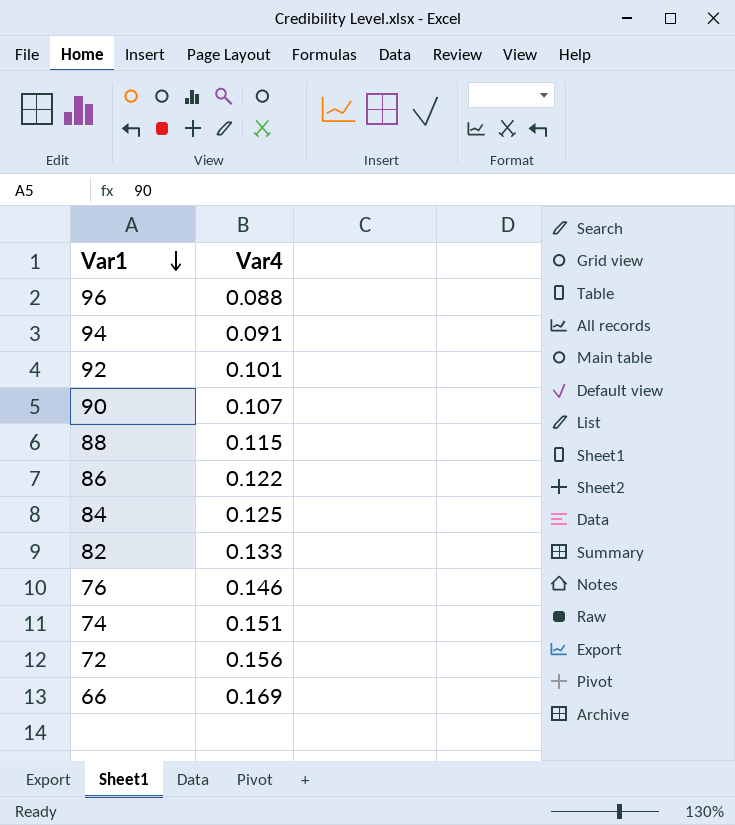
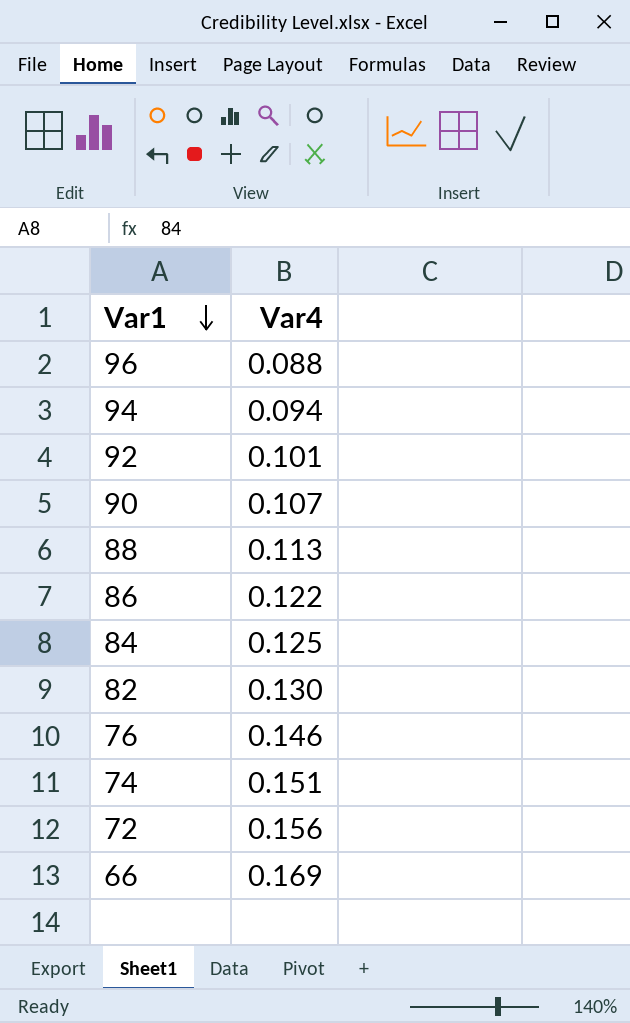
94 | Var4: 0.091 -> 0.094
88 | Var4: 0.115 -> 0.113
82 | Var4: 0.133 -> 0.130

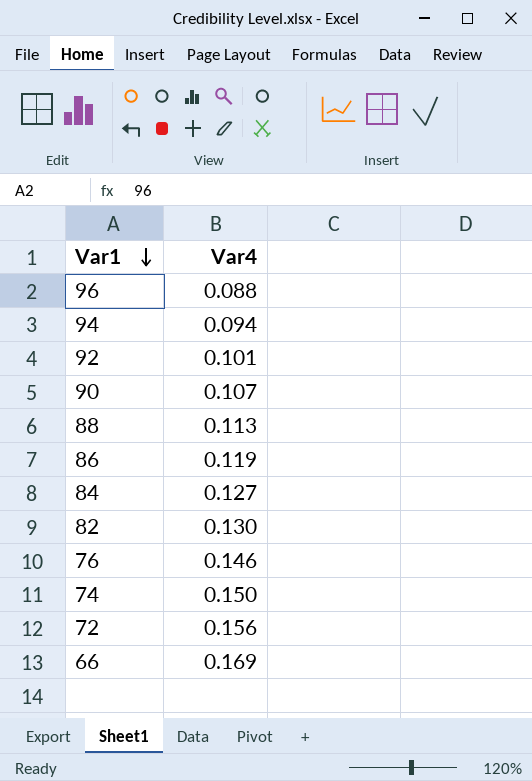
86 | Var4: 0.122 -> 0.119
84 | Var4: 0.125 -> 0.127
74 | Var4: 0.151 -> 0.150

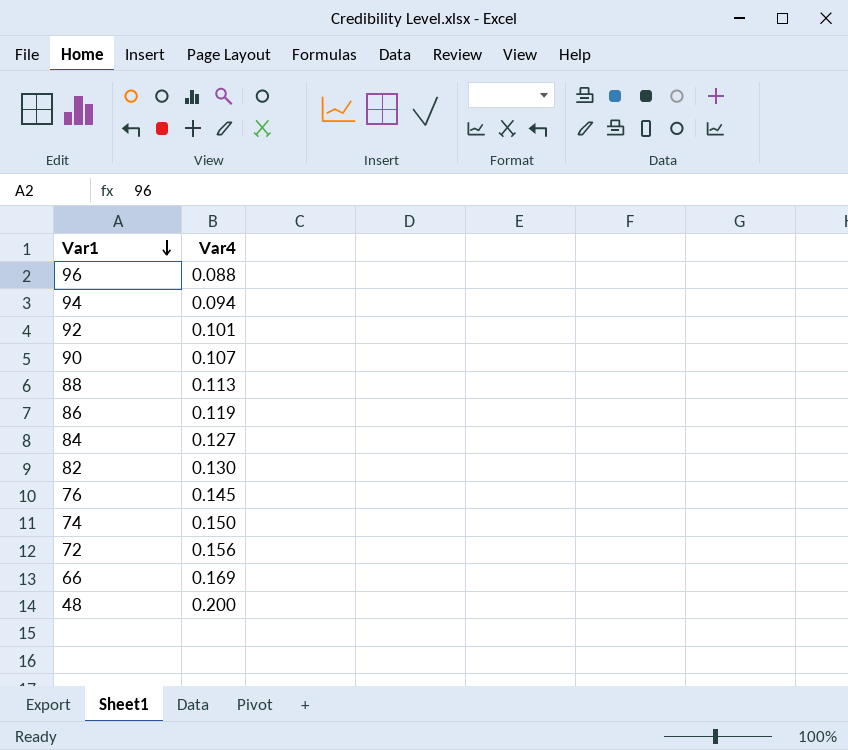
76 | Var4: 0.146 -> 0.145
row 48: none -> 0.200

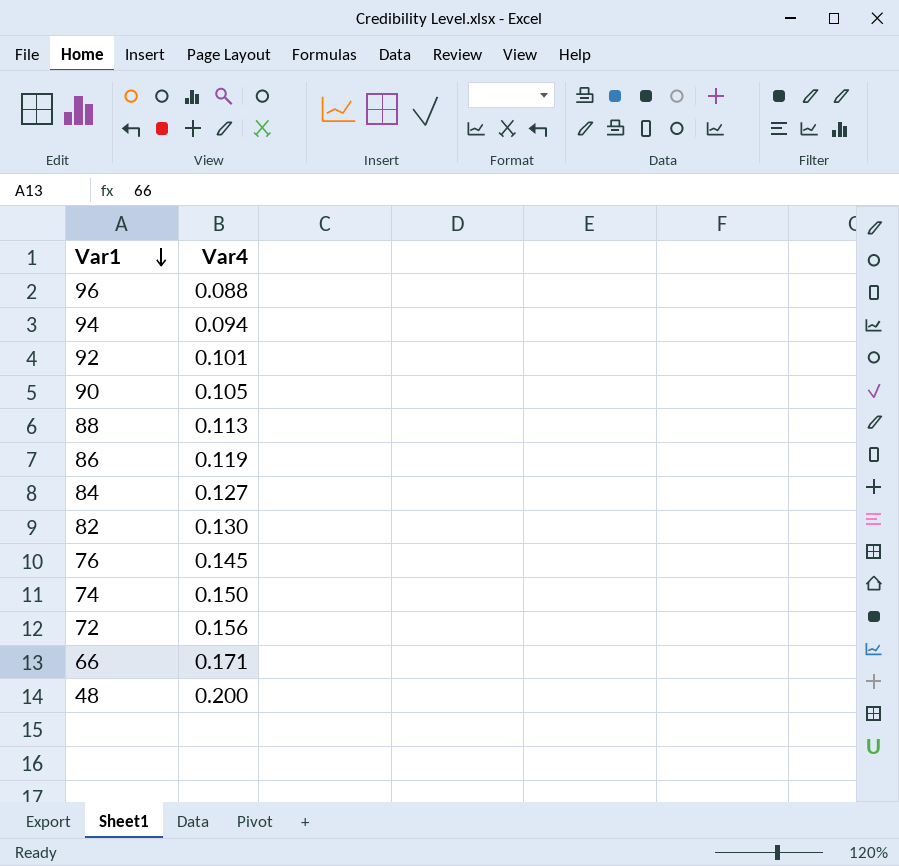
90 | Var4: 0.107 -> 0.105
66 | Var4: 0.169 -> 0.171

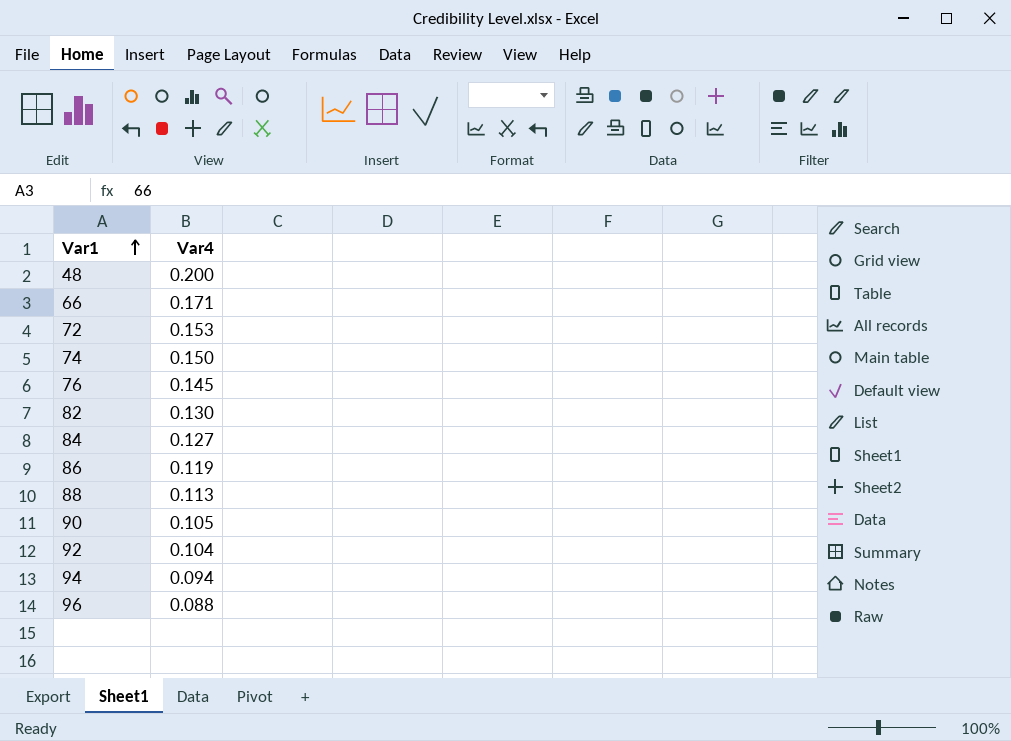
row order: Var1 descending -> Var1 ascending
72 | Var4: 0.156 -> 0.153
92 | Var4: 0.101 -> 0.104

